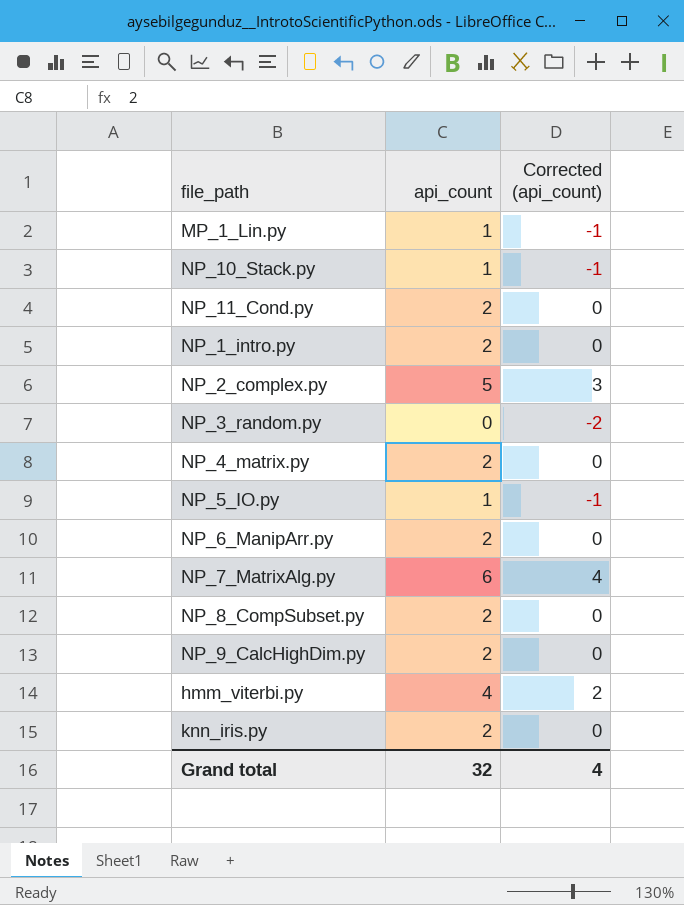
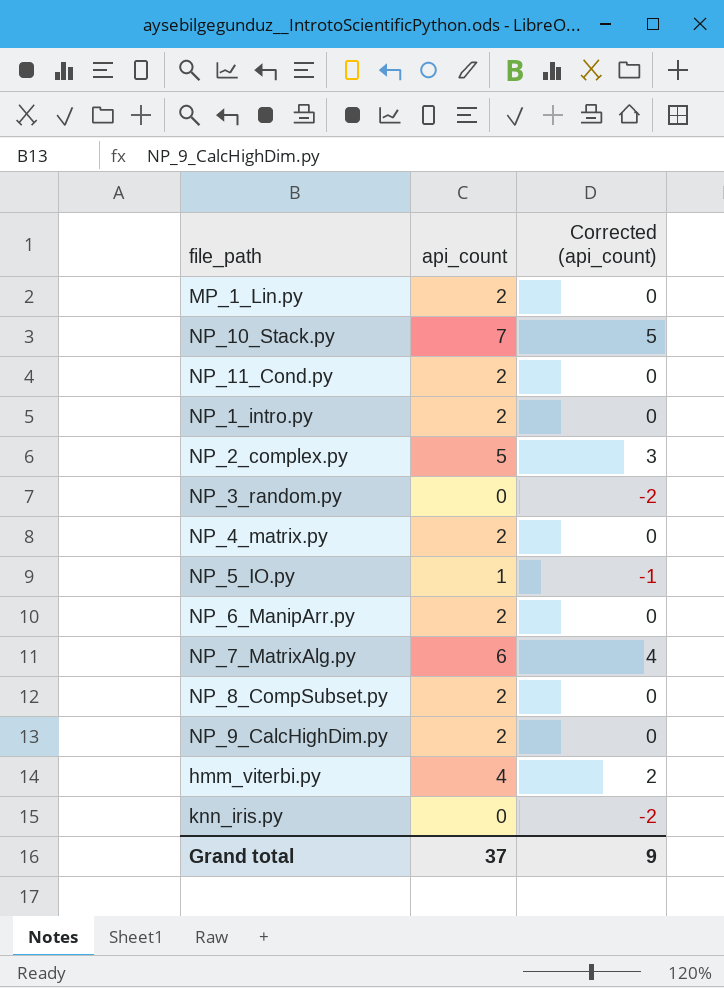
MP_1_Lin.py | api_count: 1 -> 2
MP_1_Lin.py | Corrected (api_count): -1 -> 0
NP_10_Stack.py | api_count: 1 -> 7
NP_10_Stack.py | Corrected (api_count): -1 -> 5
knn_iris.py | api_count: 2 -> 0
knn_iris.py | Corrected (api_count): 0 -> -2
Grand total | api_count: 32 -> 37
Grand total | Corrected (api_count): 4 -> 9

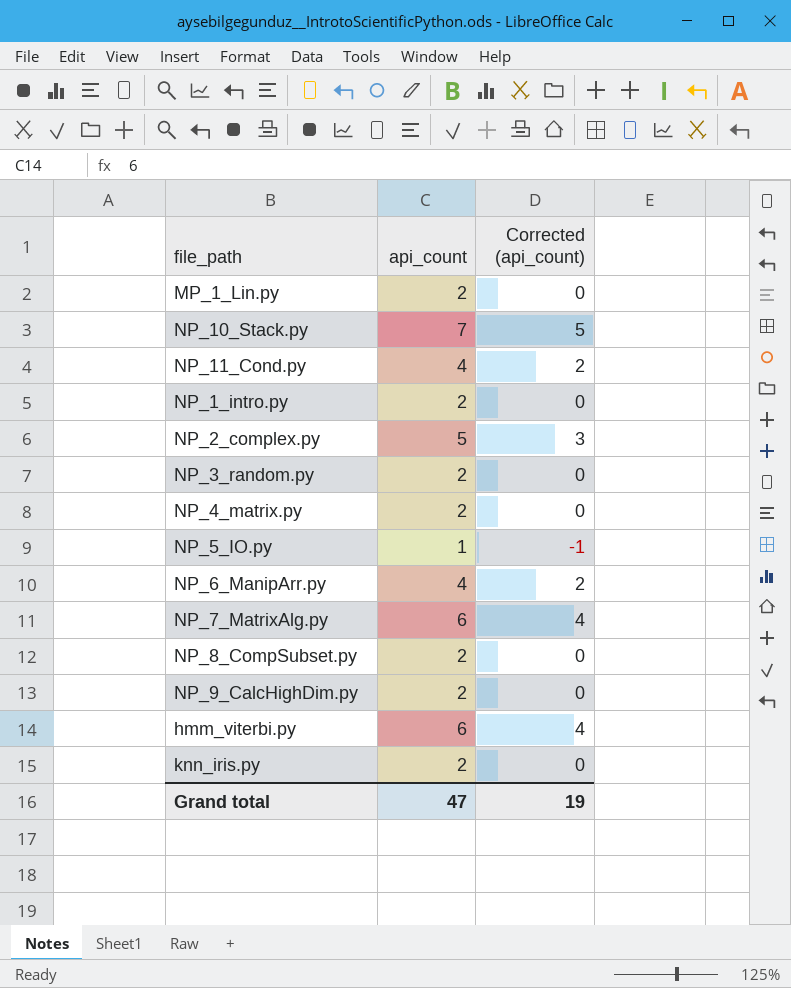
NP_11_Cond.py | api_count: 2 -> 4
NP_11_Cond.py | Corrected (api_count): 0 -> 2
NP_3_random.py | api_count: 0 -> 2
NP_3_random.py | Corrected (api_count): -2 -> 0
NP_6_ManipArr.py | api_count: 2 -> 4
NP_6_ManipArr.py | Corrected (api_count): 0 -> 2
hmm_viterbi.py | api_count: 4 -> 6
hmm_viterbi.py | Corrected (api_count): 2 -> 4
knn_iris.py | api_count: 0 -> 2
knn_iris.py | Corrected (api_count): -2 -> 0
Grand total | api_count: 37 -> 47
Grand total | Corrected (api_count): 9 -> 19

